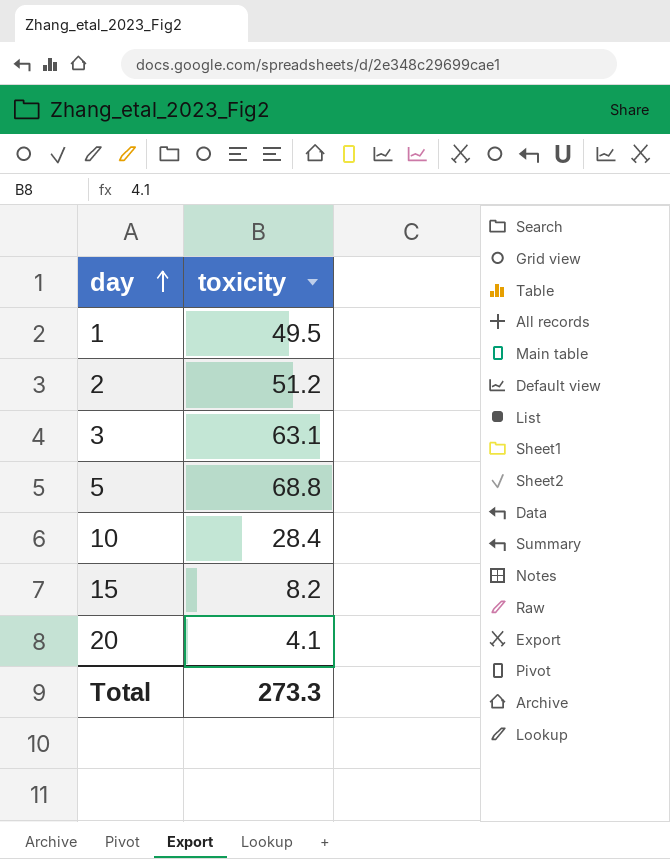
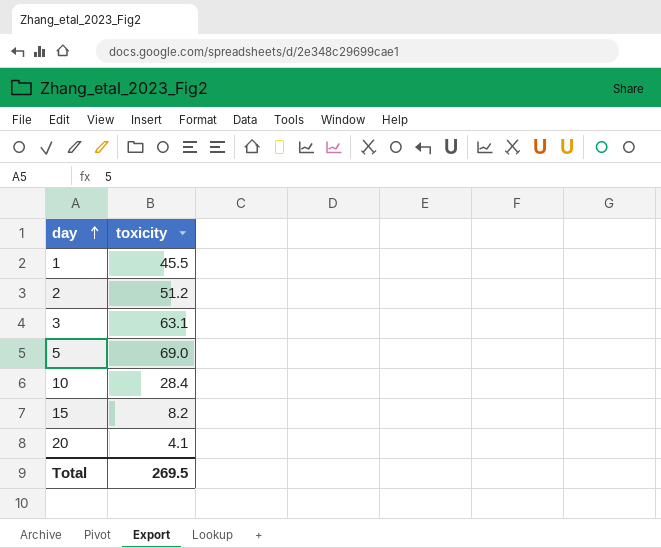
1 | toxicity: 49.5 -> 45.5
5 | toxicity: 68.8 -> 69.0
Total | toxicity: 273.3 -> 269.5

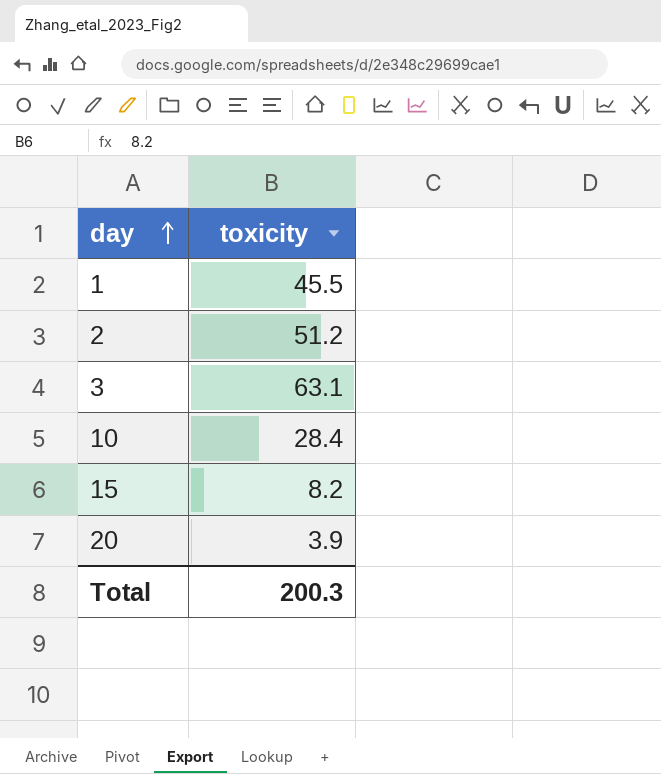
row 5: 69.0 -> none
20 | toxicity: 4.1 -> 3.9
Total | toxicity: 269.5 -> 200.3

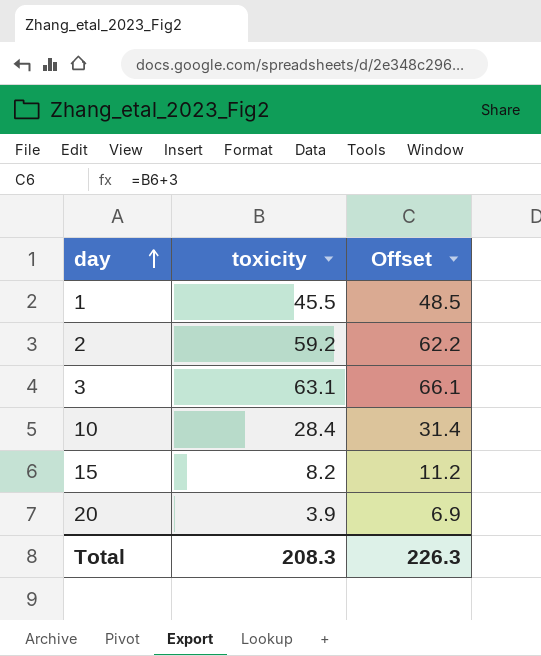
column Offset | formula: none -> [toxicity] + 3
2 | toxicity: 51.2 -> 59.2
Total | toxicity: 200.3 -> 208.3

